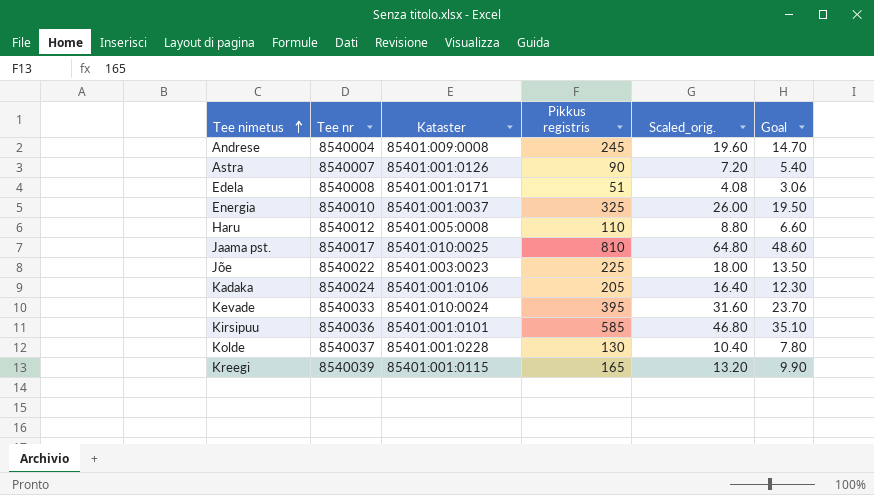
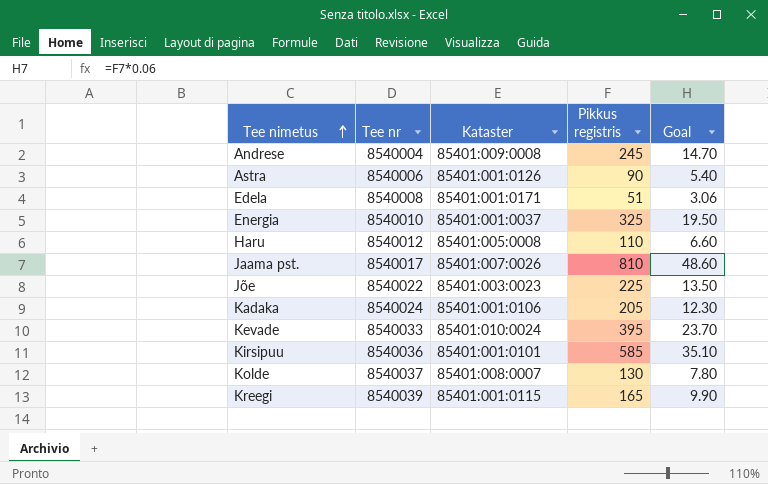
column Scaled_orig. | formula: [Pikkus registris] * 0.08 -> none
Astra | Tee nr: 8540007 -> 8540006
Jaama pst. | Kataster: 85401:010:0025 -> 85401:007:0026
Kolde | Kataster: 85401:001:0228 -> 85401:008:0007

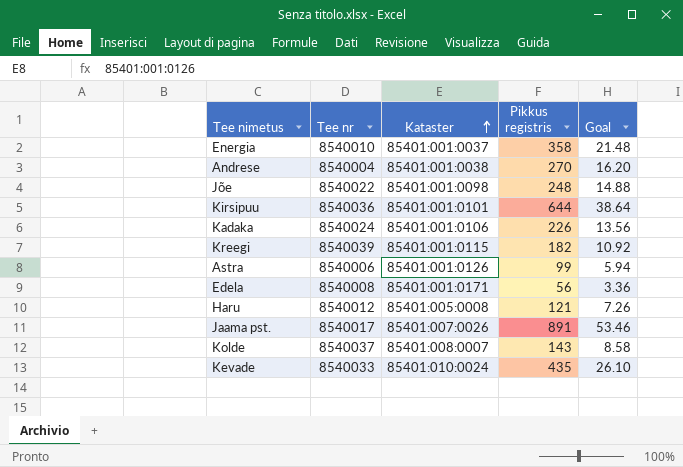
row order: Tee nimetus ascending -> Kataster ascending
Energia | Pikkus registris: 325 -> 358
Energia | Goal: 19.50 -> 21.48
Andrese | Kataster: 85401:009:0008 -> 85401:001:0038
Andrese | Pikkus registris: 245 -> 270
Andrese | Goal: 14.70 -> 16.20
Jõe | Kataster: 85401:003:0023 -> 85401:001:0098
Jõe | Pikkus registris: 225 -> 248
Jõe | Goal: 13.50 -> 14.88
Kirsipuu | Pikkus registris: 585 -> 644
Kirsipuu | Goal: 35.10 -> 38.64
Kadaka | Pikkus registris: 205 -> 226
Kadaka | Goal: 12.30 -> 13.56
Kreegi | Pikkus registris: 165 -> 182
Kreegi | Goal: 9.90 -> 10.92
Astra | Pikkus registris: 90 -> 99
Astra | Goal: 5.40 -> 5.94
Edela | Pikkus registris: 51 -> 56
Edela | Goal: 3.06 -> 3.36
Haru | Pikkus registris: 110 -> 121
Haru | Goal: 6.60 -> 7.26
Jaama pst. | Pikkus registris: 810 -> 891
Jaama pst. | Goal: 48.60 -> 53.46
Kolde | Pikkus registris: 130 -> 143
Kolde | Goal: 7.80 -> 8.58
Kevade | Pikkus registris: 395 -> 435
Kevade | Goal: 23.70 -> 26.10

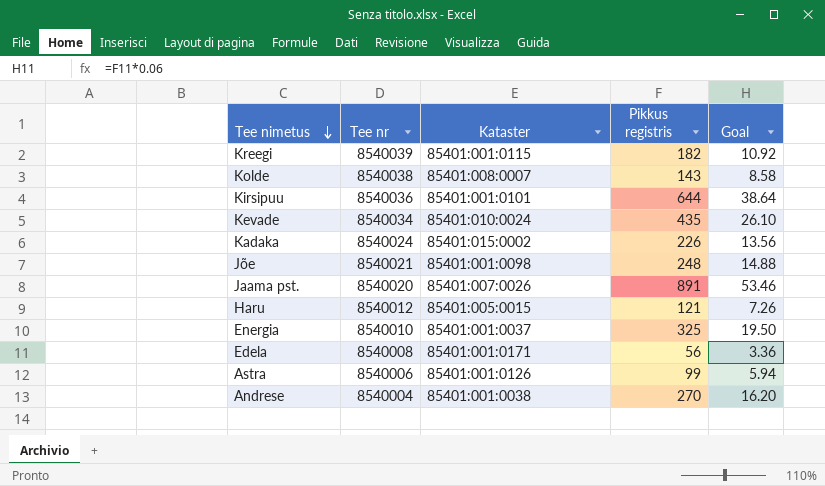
row order: Kataster ascending -> Tee nimetus descending
Kolde | Tee nr: 8540037 -> 8540038
Kevade | Tee nr: 8540033 -> 8540034
Kadaka | Kataster: 85401:001:0106 -> 85401:015:0002
Jõe | Tee nr: 8540022 -> 8540021
Jaama pst. | Tee nr: 8540017 -> 8540020
Haru | Kataster: 85401:005:0008 -> 85401:005:0015
Energia | Pikkus registris: 358 -> 325
Energia | Goal: 21.48 -> 19.50

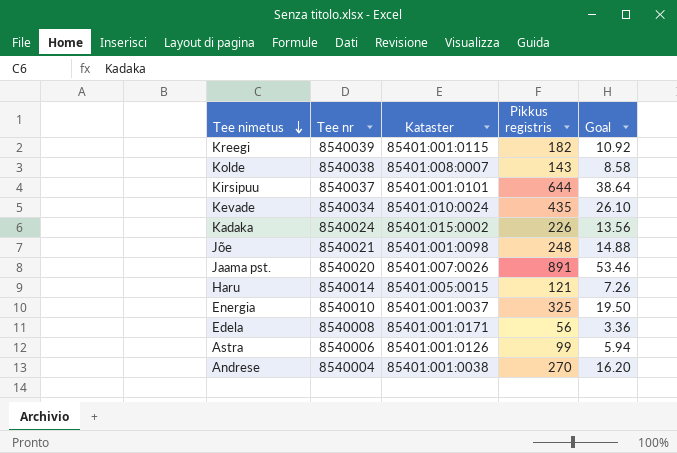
Kirsipuu | Tee nr: 8540036 -> 8540037
Haru | Tee nr: 8540012 -> 8540014

